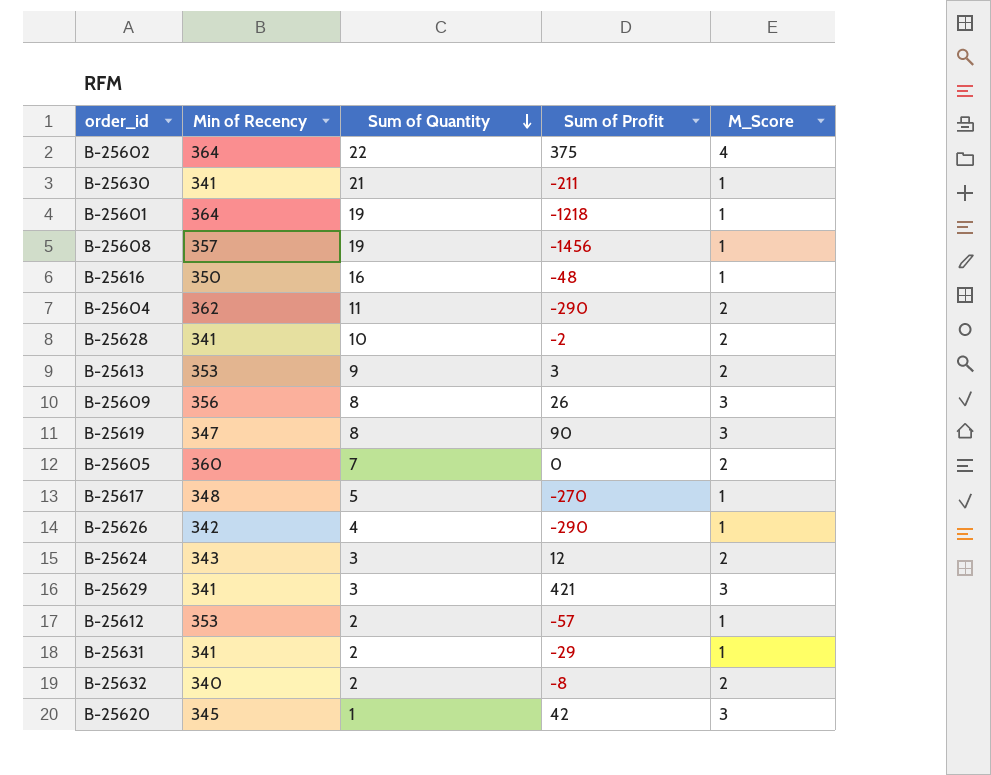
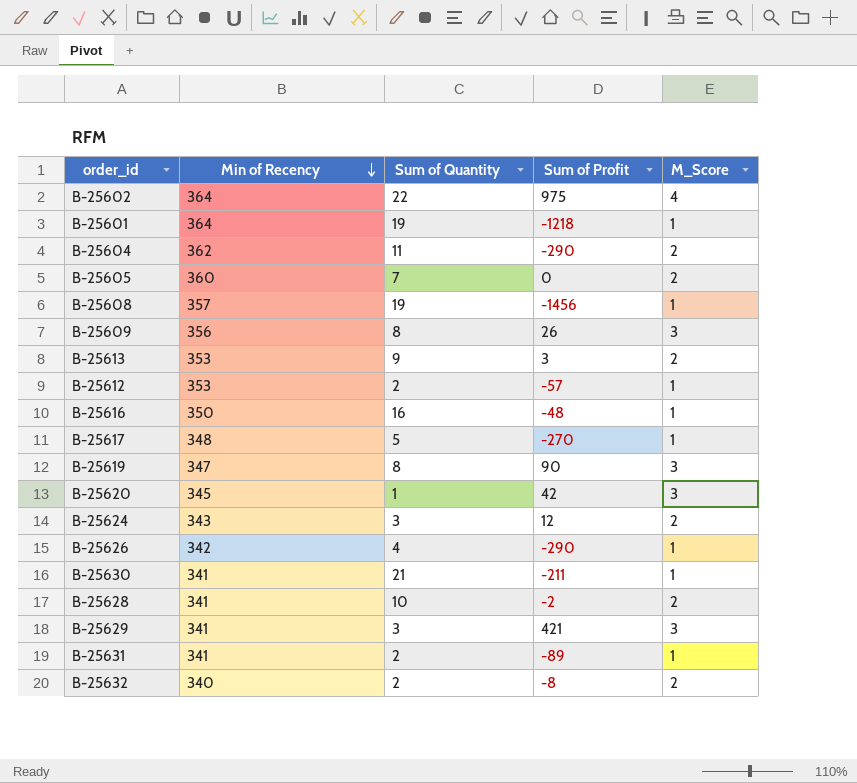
row order: Sum of Quantity descending -> Min of Recency descending
B-25602 | Sum of Profit: 375 -> 975
B-25631 | Sum of Profit: -29 -> -89

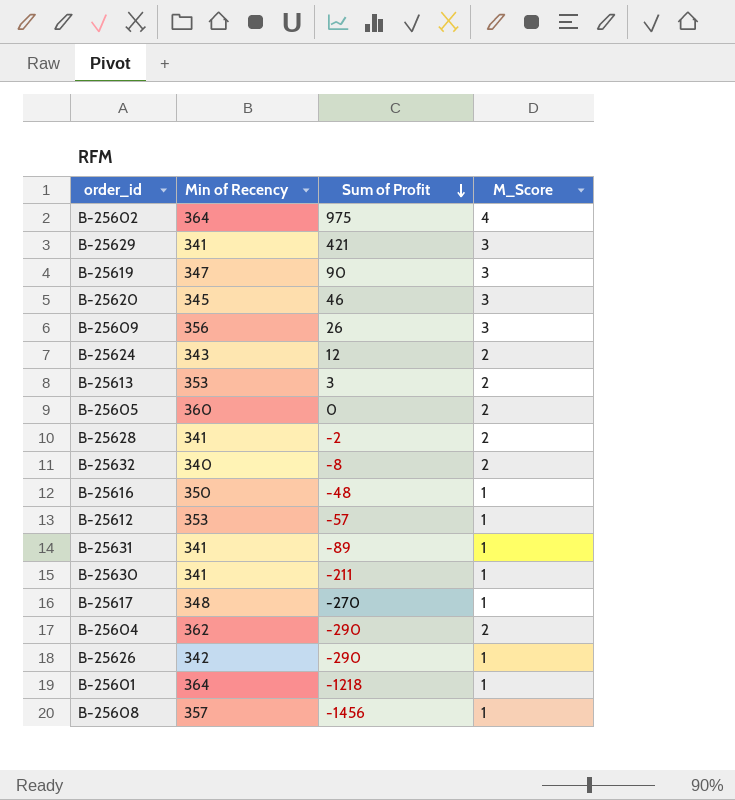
row order: Min of Recency descending -> Sum of Profit descending
column Sum of Quantity | position: 3 -> none
B-25620 | Sum of Profit: 42 -> 46

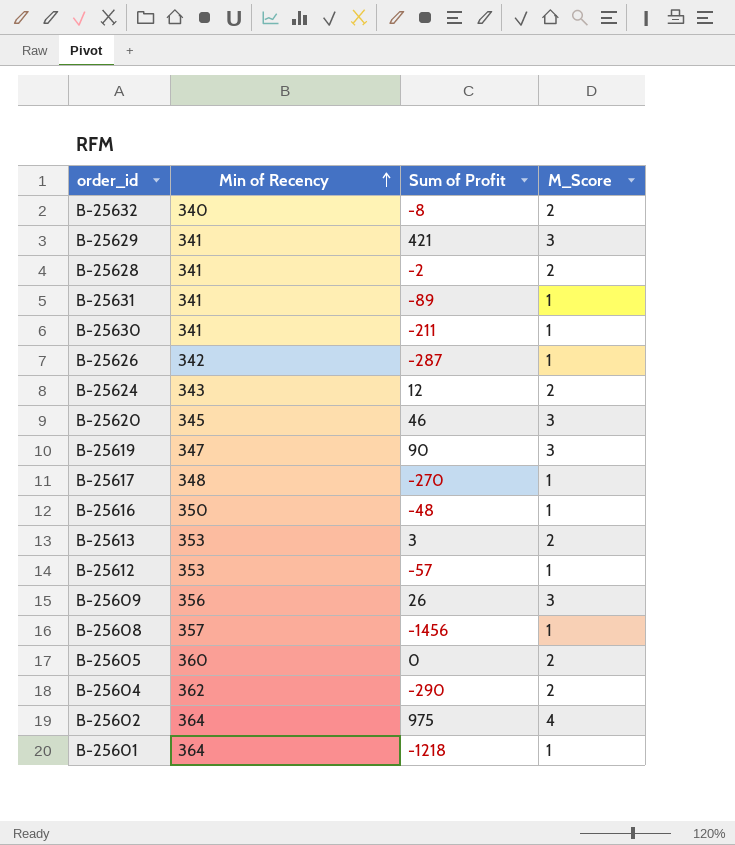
row order: Sum of Profit descending -> Min of Recency ascending
B-25626 | Sum of Profit: -290 -> -287

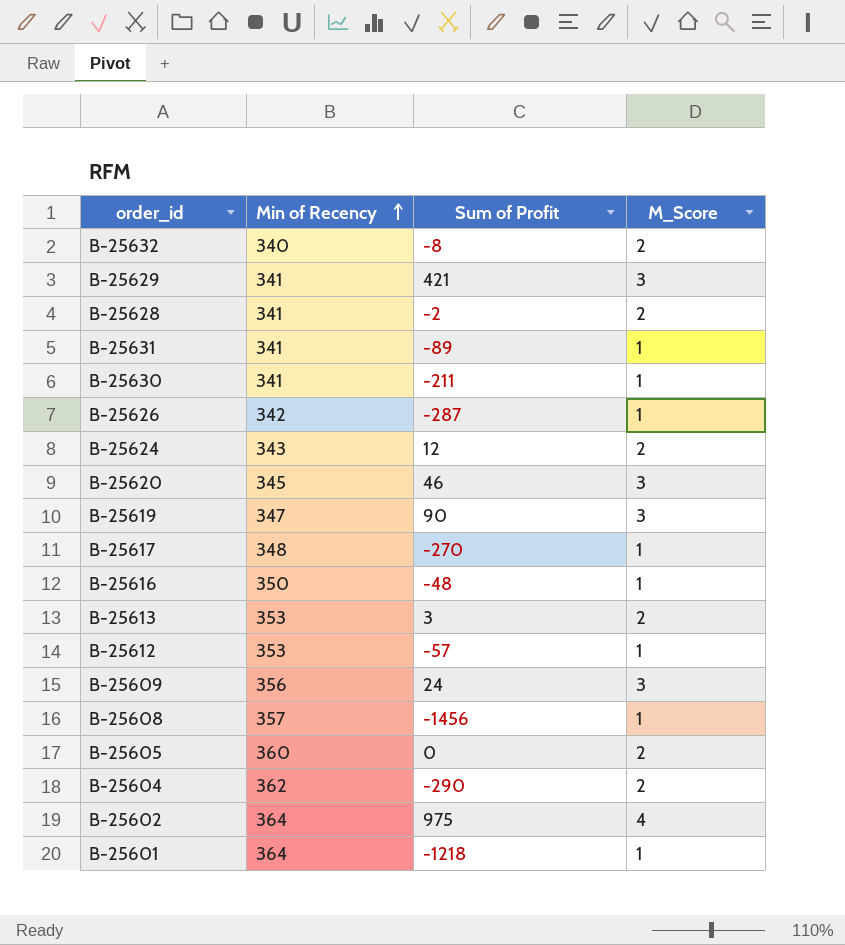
B-25609 | Sum of Profit: 26 -> 24

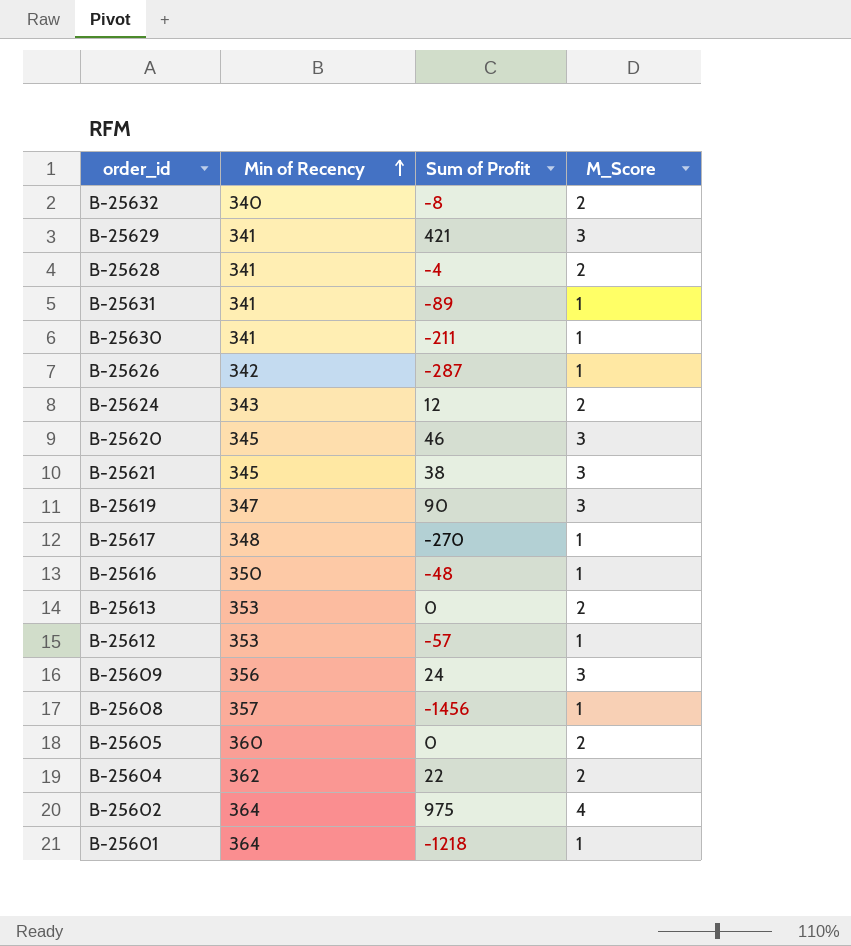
B-25628 | Sum of Profit: -2 -> -4
row B-25621: none -> 345 | 38 | 3
B-25613 | Sum of Profit: 3 -> 0
B-25604 | Sum of Profit: -290 -> 22

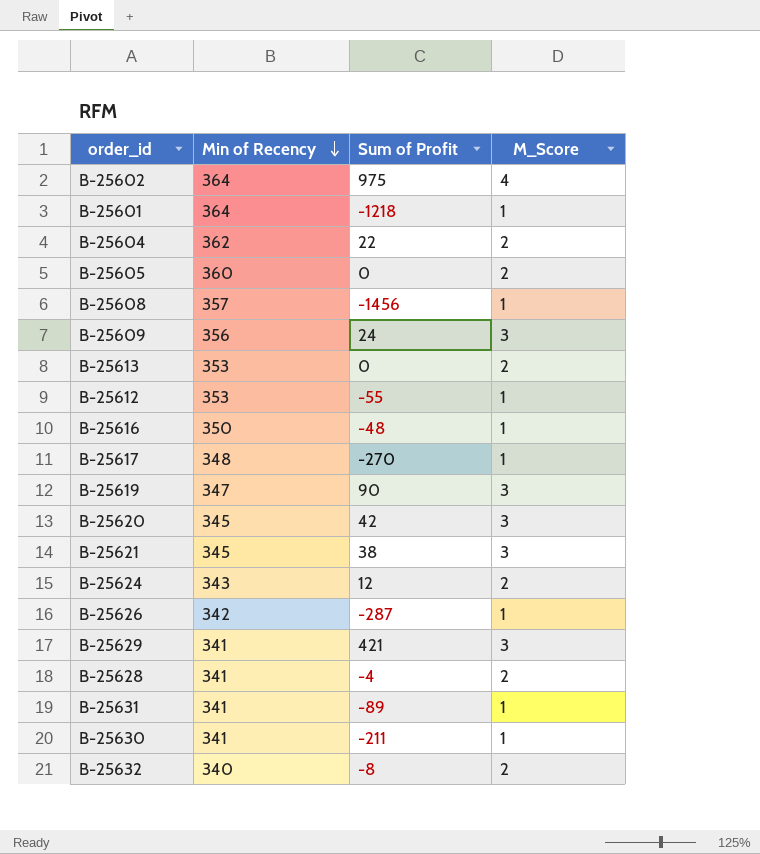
row order: Min of Recency ascending -> Min of Recency descending
B-25612 | Sum of Profit: -57 -> -55
B-25620 | Sum of Profit: 46 -> 42

